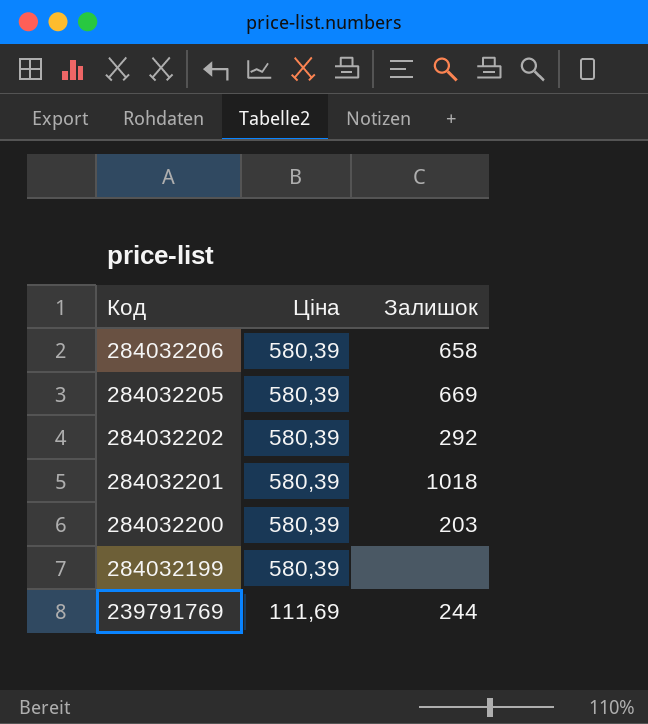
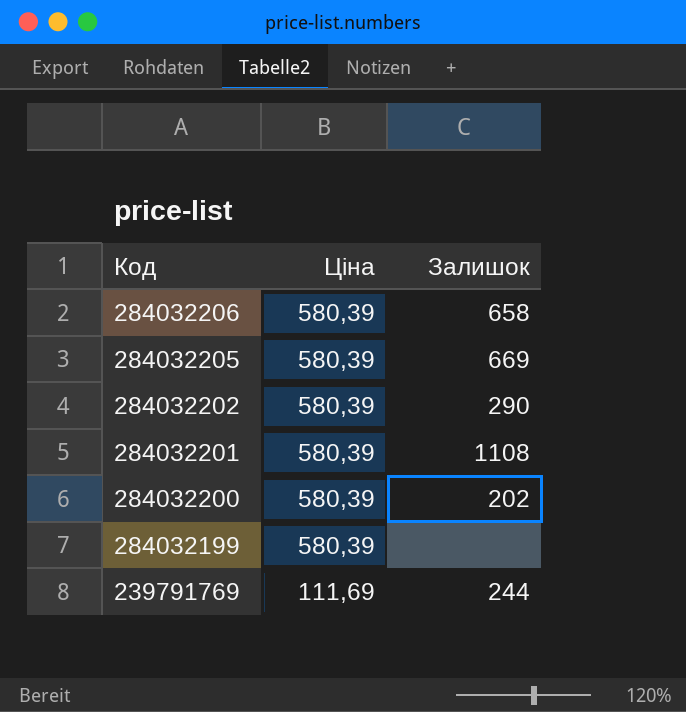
284032202 | Залишок: 292 -> 290
284032201 | Залишок: 1018 -> 1108
284032200 | Залишок: 203 -> 202

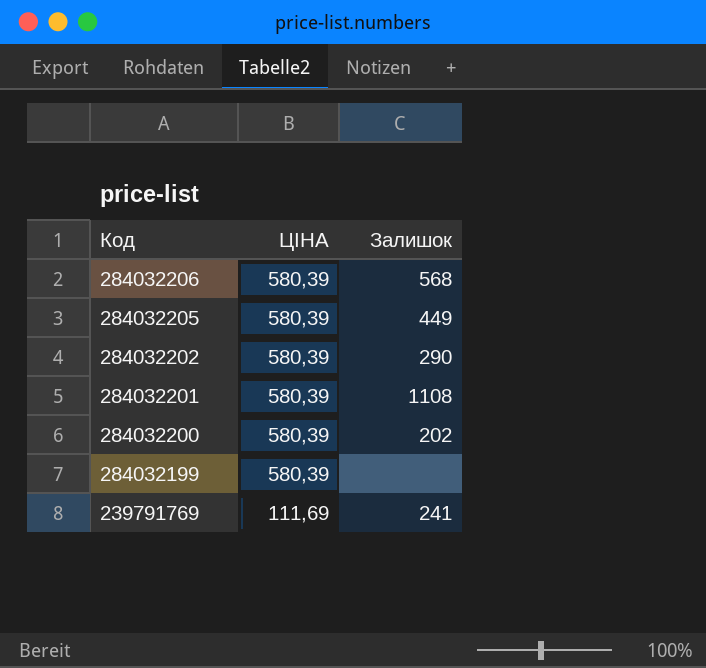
column name: Ціна -> ЦІНА
284032206 | Залишок: 658 -> 568
284032205 | Залишок: 669 -> 449
239791769 | Залишок: 244 -> 241

